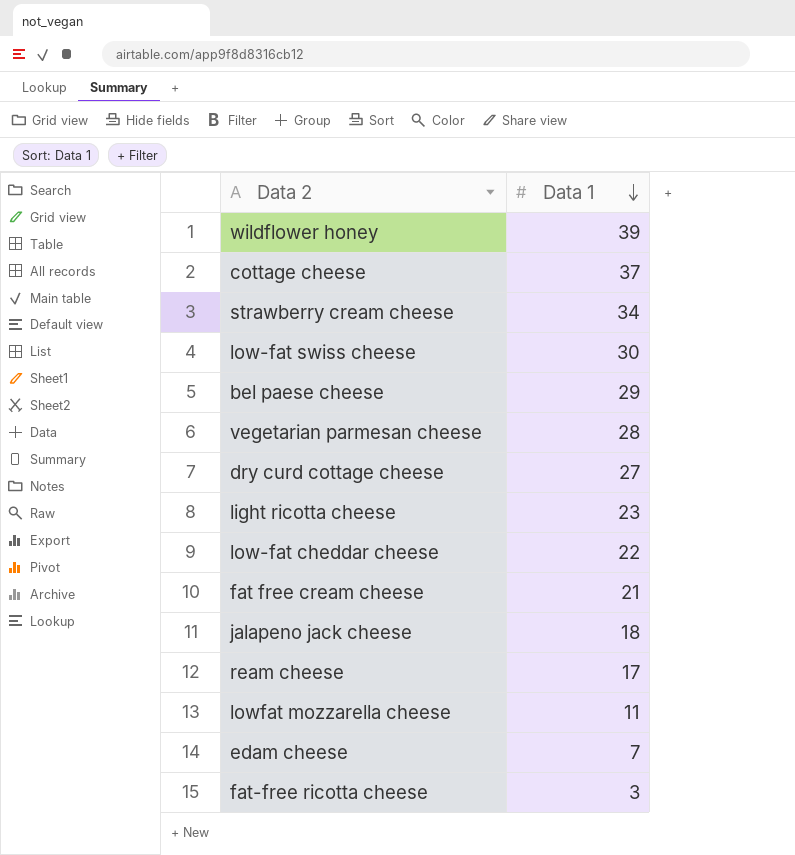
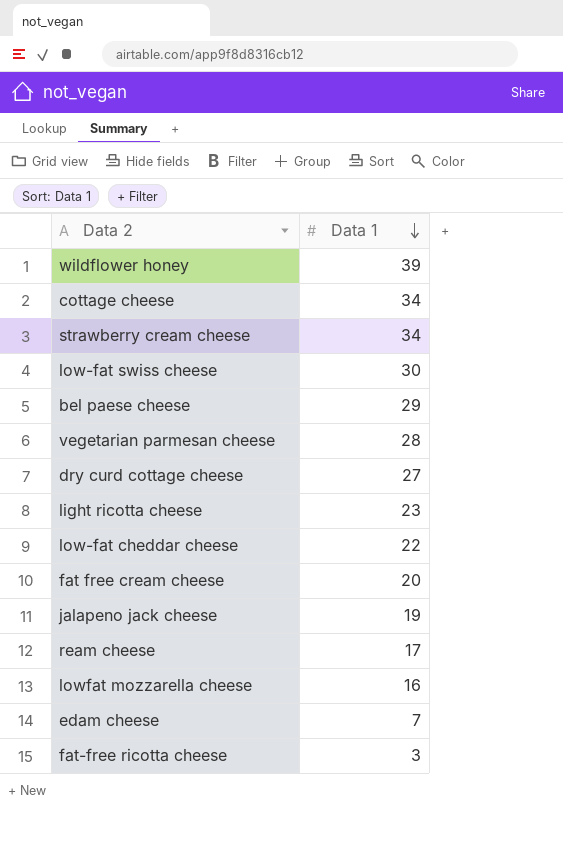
cottage cheese | Data 1: 37 -> 34
fat free cream cheese | Data 1: 21 -> 20
jalapeno jack cheese | Data 1: 18 -> 19
lowfat mozzarella cheese | Data 1: 11 -> 16

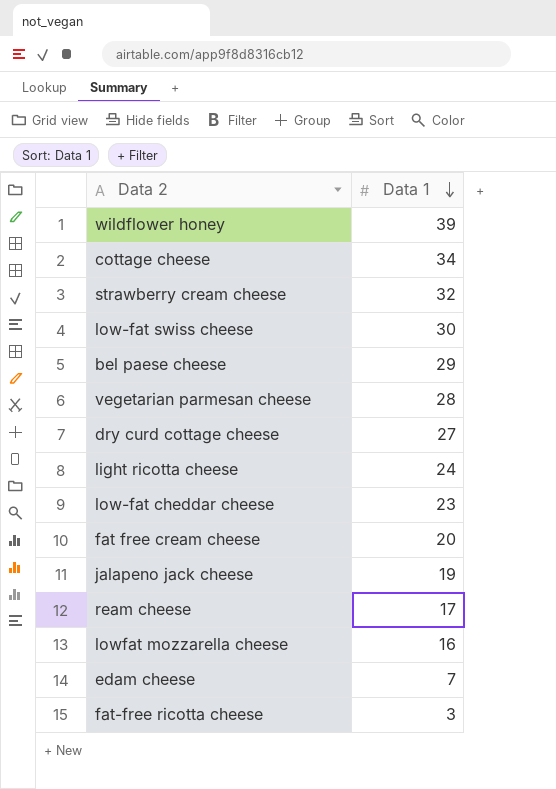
strawberry cream cheese | Data 1: 34 -> 32
light ricotta cheese | Data 1: 23 -> 24
low-fat cheddar cheese | Data 1: 22 -> 23

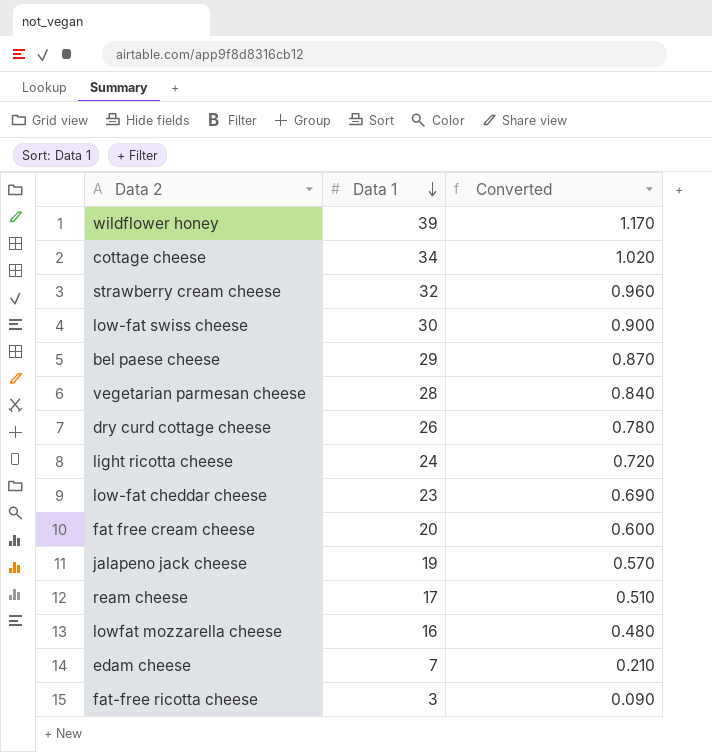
column Converted | formula: none -> [Data 1] * 0.03
dry curd cottage cheese | Data 1: 27 -> 26

